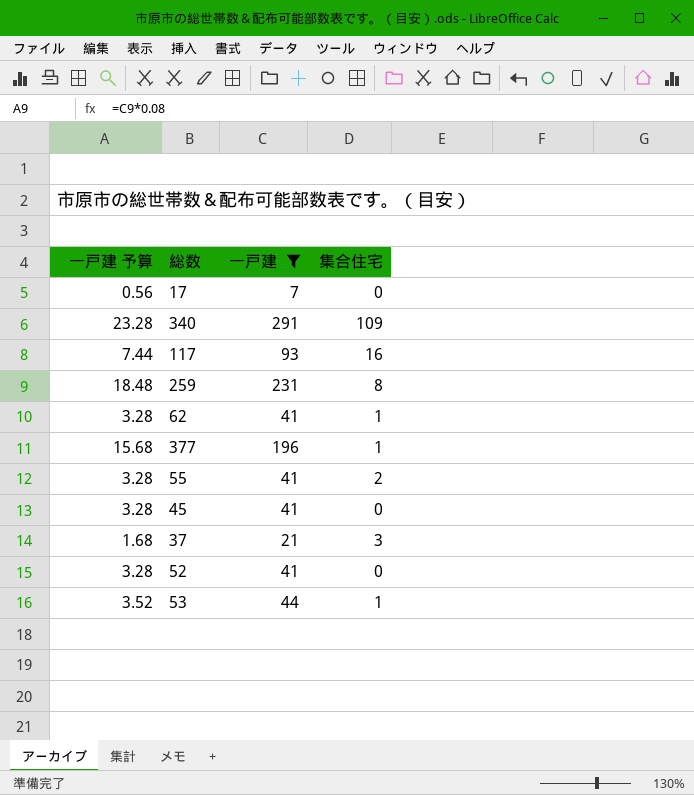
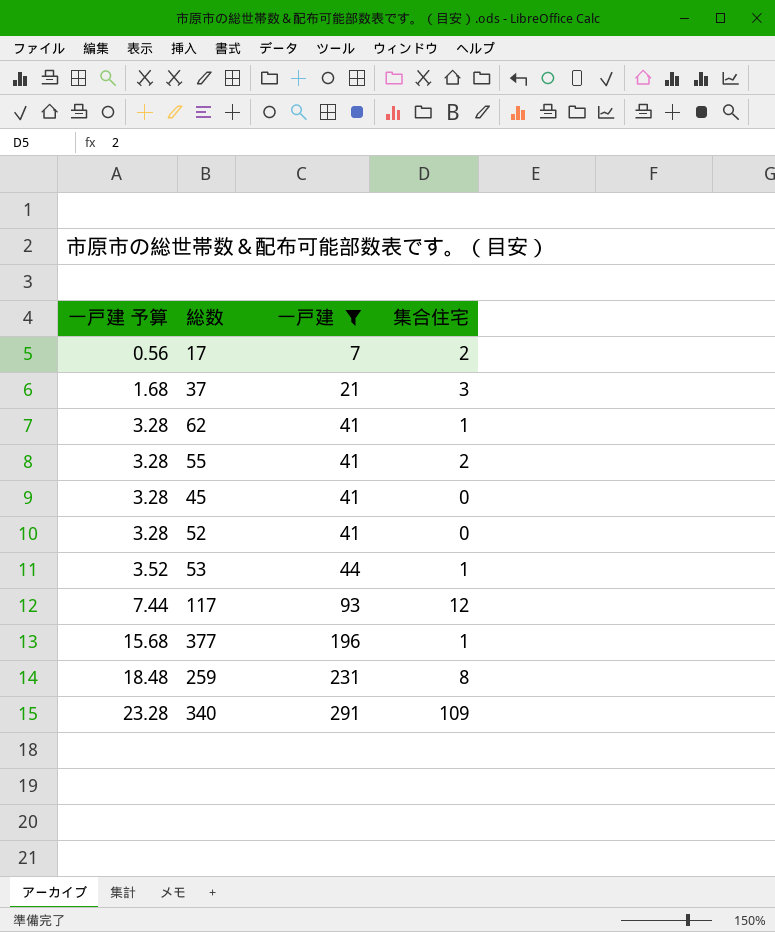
row order: none -> 一戸建 予算 ascending
17 | 集合住宅: 0 -> 2
117 | 集合住宅: 16 -> 12

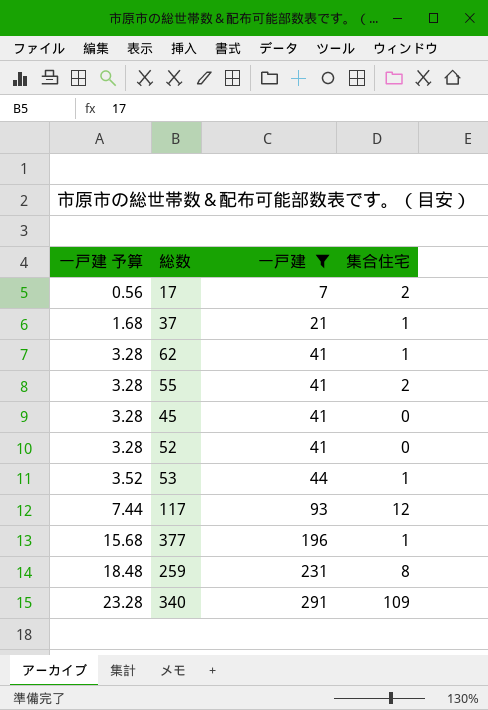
37 | 集合住宅: 3 -> 1

